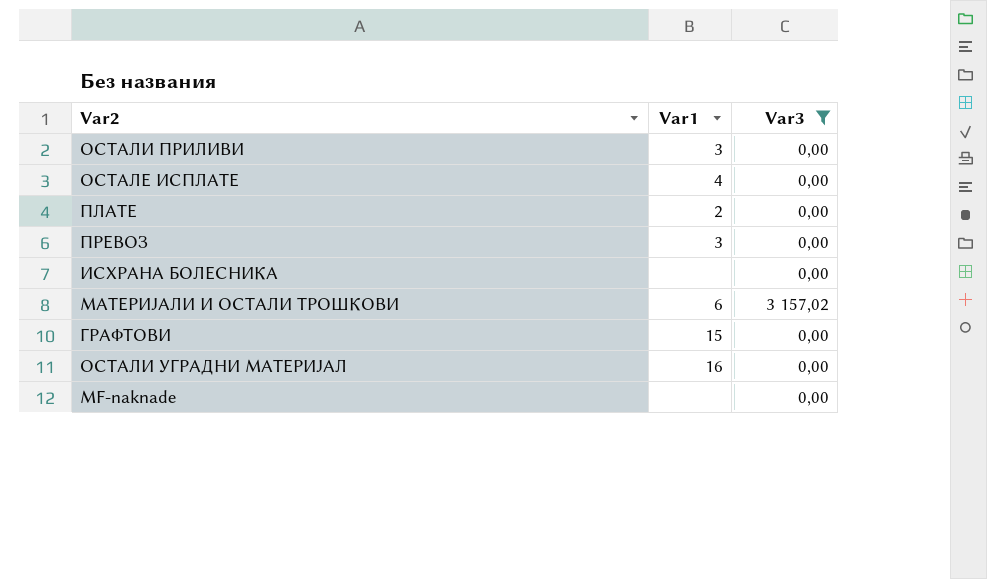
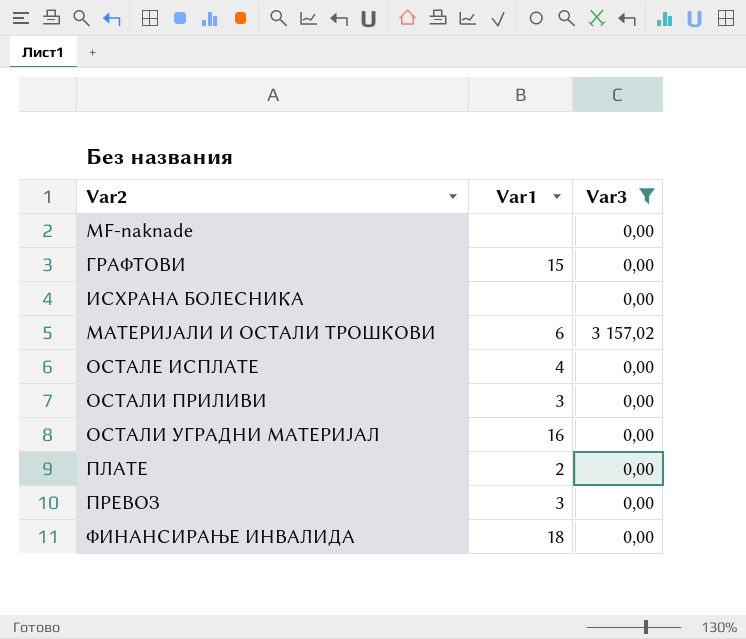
row order: none -> Var2 ascending
row ФИНАНСИРАЊЕ ИНВАЛИДА: none -> 18 | 0,00

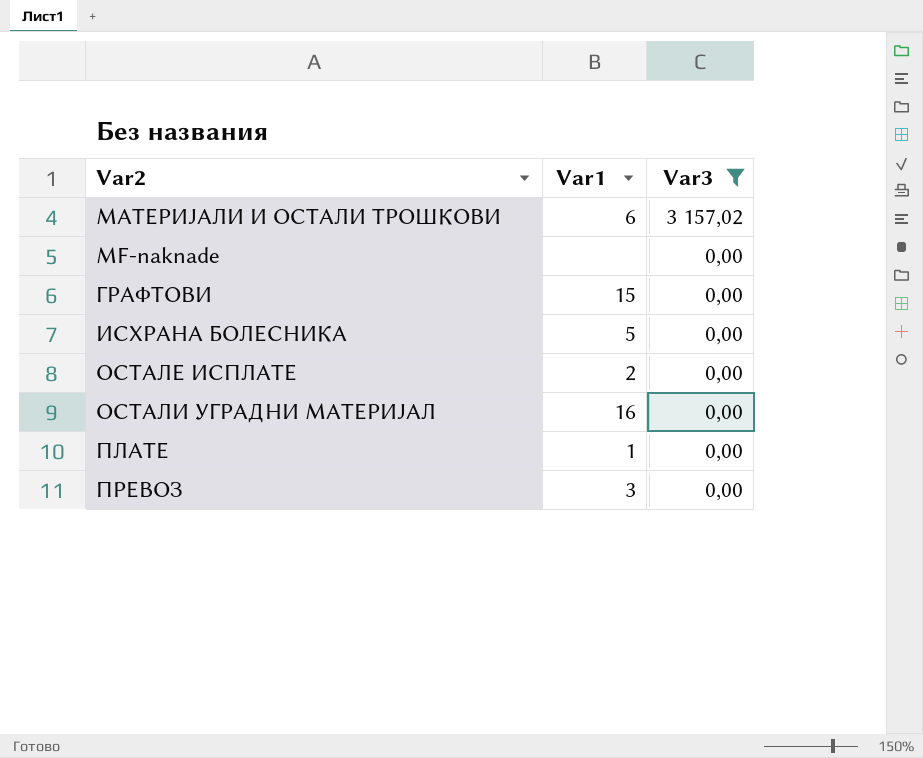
row order: Var2 ascending -> Var3 descending
row ОСТАЛИ ПРИЛИВИ: 3 | 0,00 -> none
row ФИНАНСИРАЊЕ ИНВАЛИДА: 18 | 0,00 -> none
ИСХРАНА БОЛЕСНИКА | Var1: none -> 5
ОСТАЛЕ ИСПЛАТЕ | Var1: 4 -> 2
ПЛАТЕ | Var1: 2 -> 1

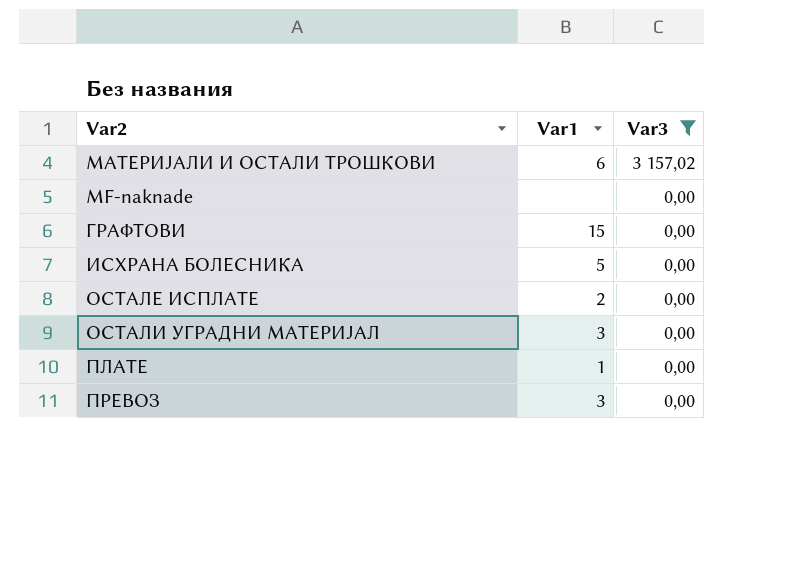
ОСТАЛИ УГРАДНИ МАТЕРИЈАЛ | Var1: 16 -> 3

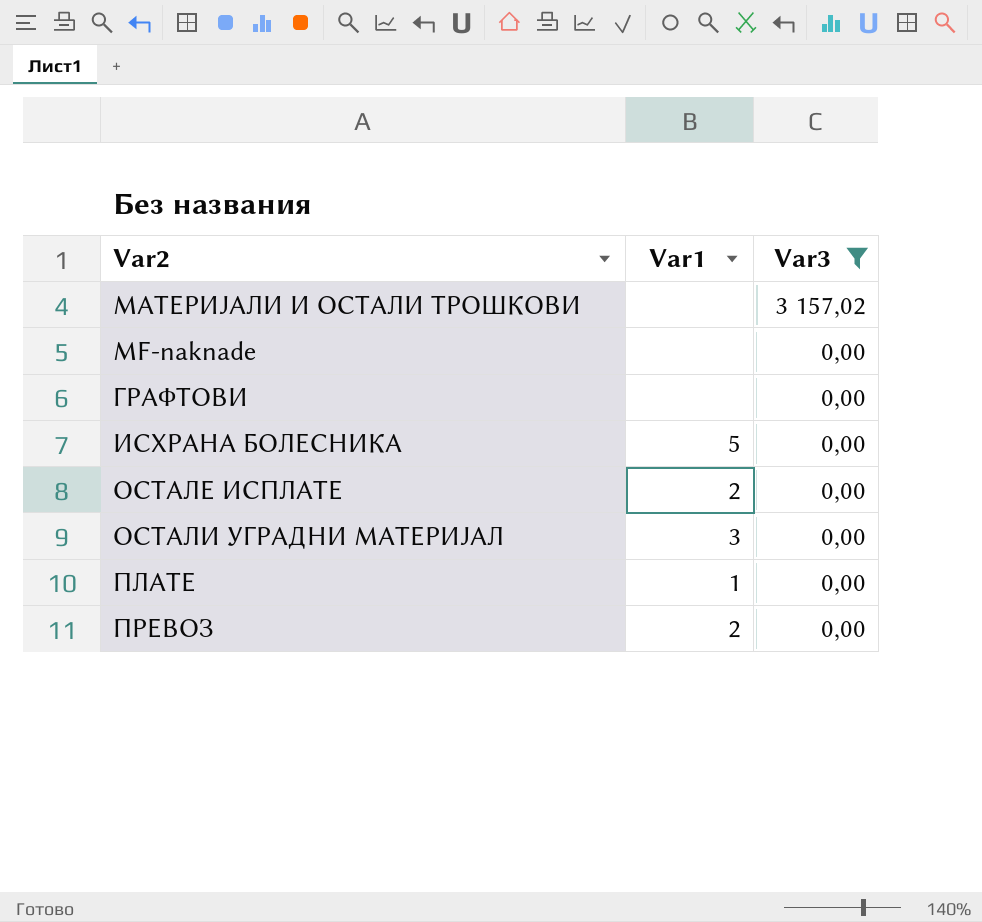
МАТЕРИЈАЛИ И ОСТАЛИ ТРОШКОВИ | Var1: 6 -> none
ГРАФТОВИ | Var1: 15 -> none
ПРЕВОЗ | Var1: 3 -> 2

